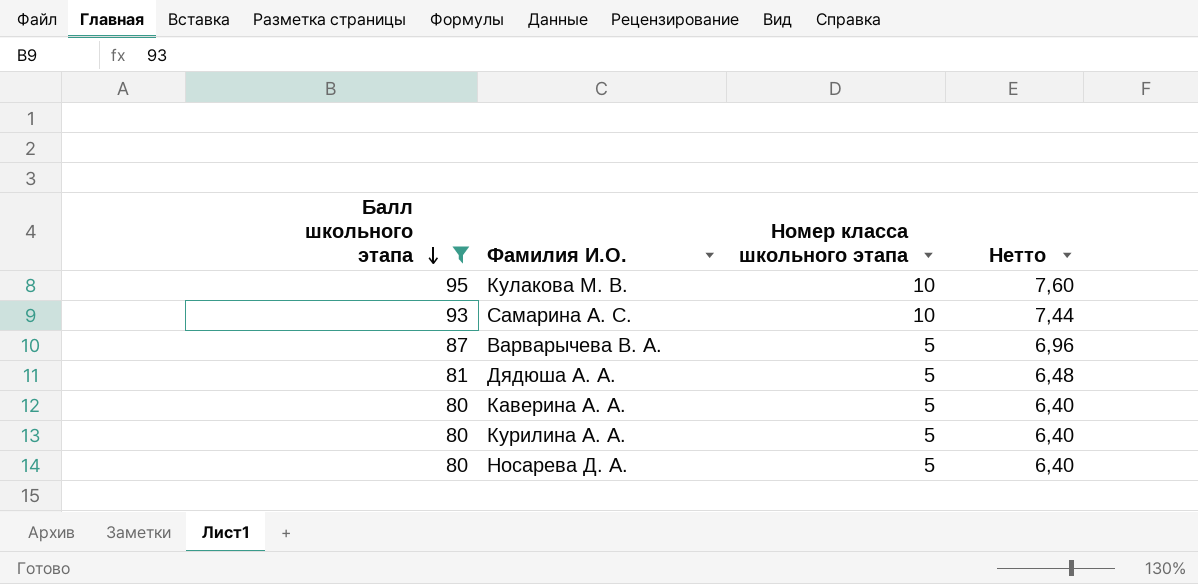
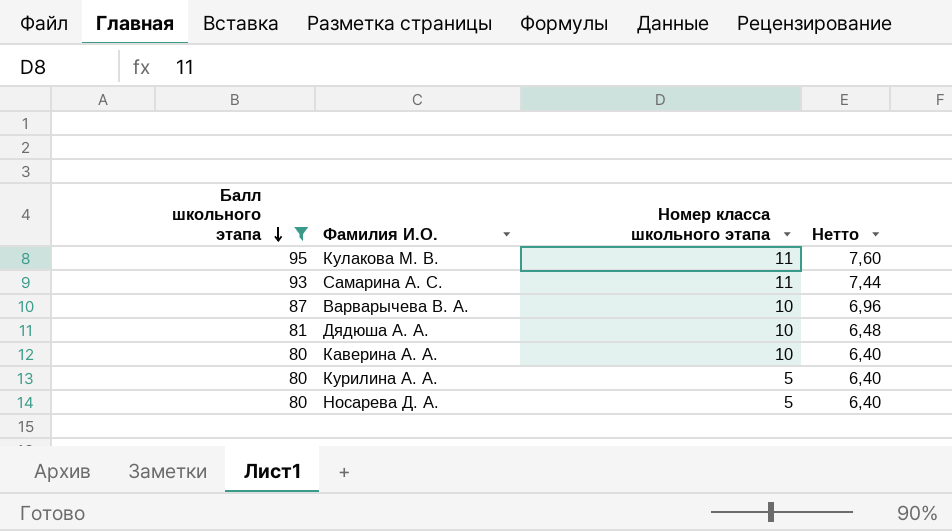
Кулакова М. В. | Номер класса школьного этапа: 10 -> 11
Самарина А. С. | Номер класса школьного этапа: 10 -> 11
Варварычева В. А. | Номер класса школьного этапа: 5 -> 10
Дядюша А. А. | Номер класса школьного этапа: 5 -> 10
Каверина А. А. | Номер класса школьного этапа: 5 -> 10

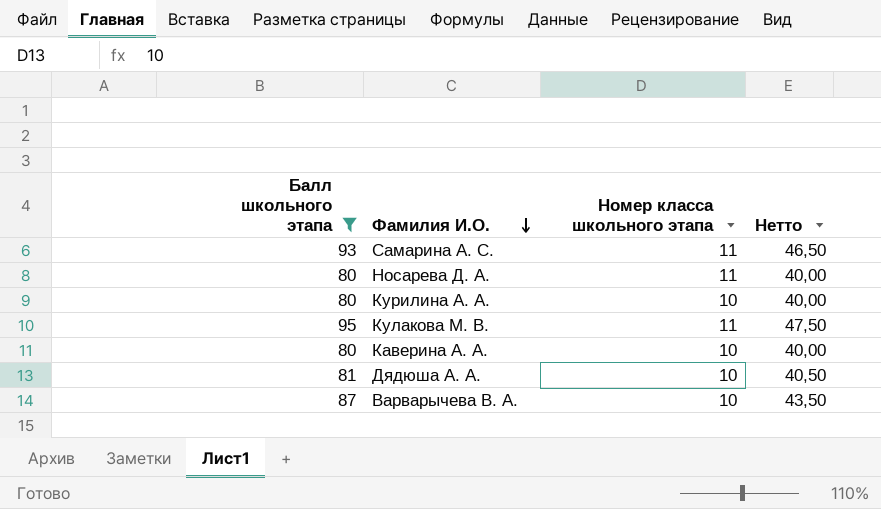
row order: Балл школьного этапа descending -> Фамилия И.О. descending
column Нетто | formula: [Балл школьного этапа] * 0,08 -> [Балл школьного этапа] * 0,5
Носарева Д. А. | Номер класса школьного этапа: 5 -> 11
Курилина А. А. | Номер класса школьного этапа: 5 -> 10

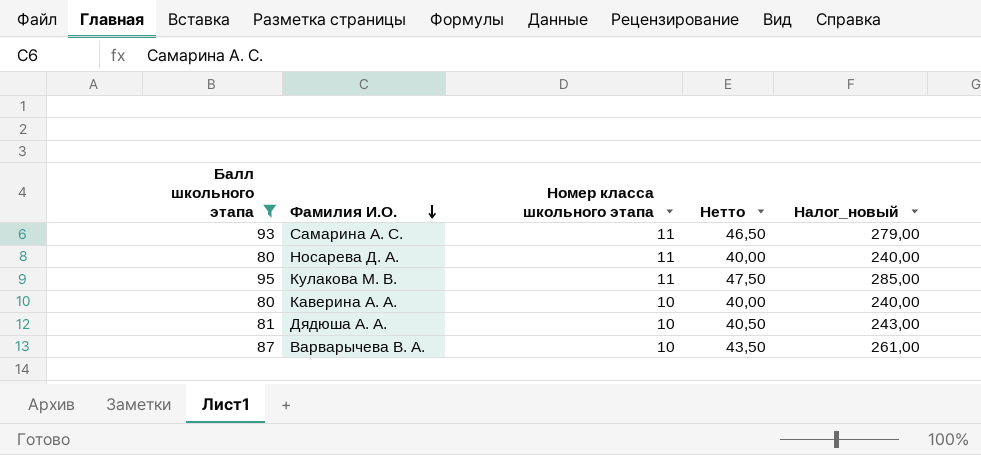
column Налог_новый | formula: none -> [Балл школьного этапа] * 3
row Курилина А. А.: 80 | 10 | 40,00 -> none

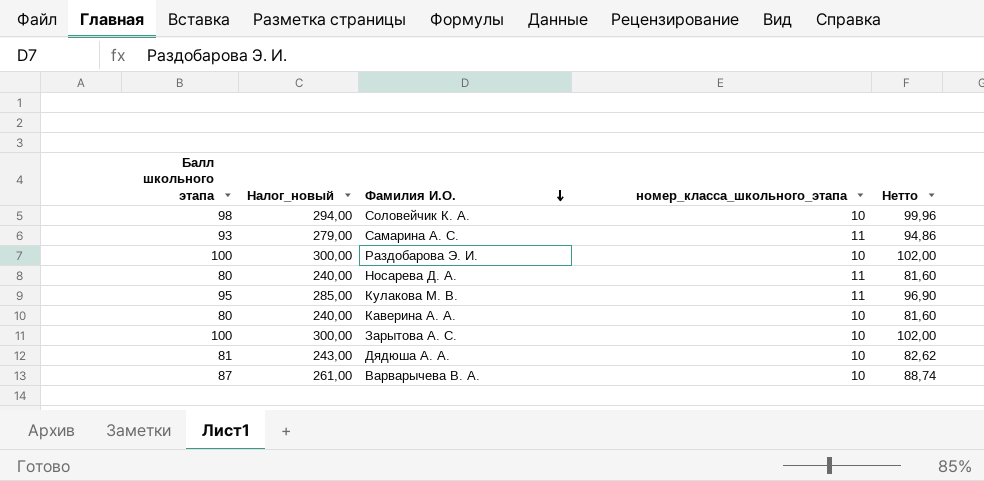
filter: Балл школьного этапа <= 95 -> none
column Налог_новый | position: 5 -> 2
column name: Номер класса школьного этапа -> номер_класса_школьного_этапа
column Нетто | formula: [Балл школьного этапа] * 0,5 -> [Балл школьного этапа] * 1,02

